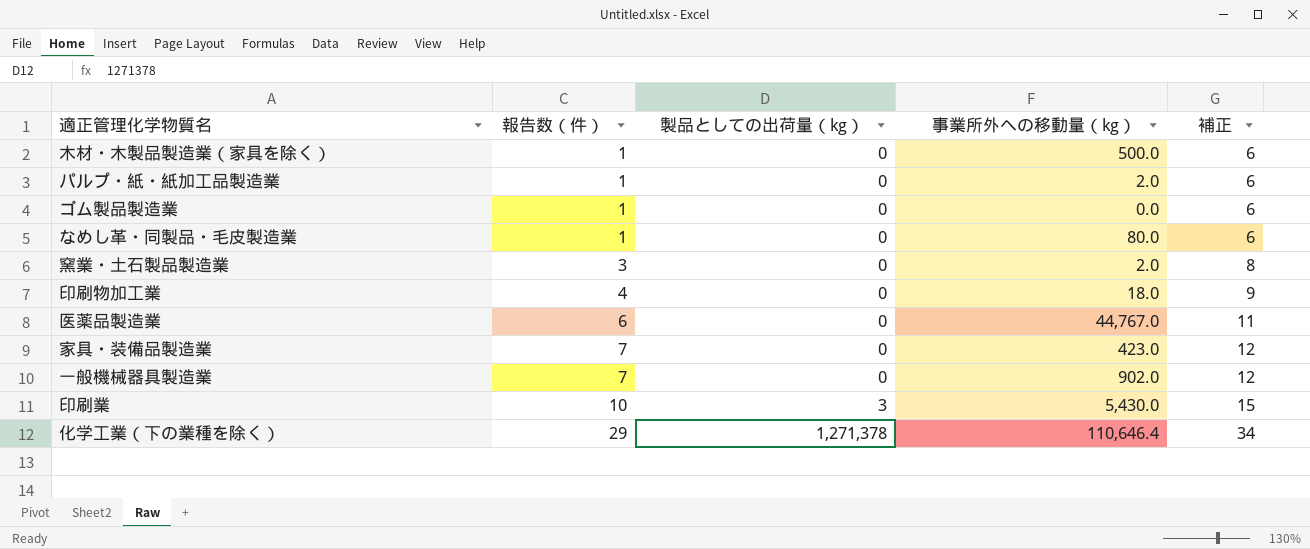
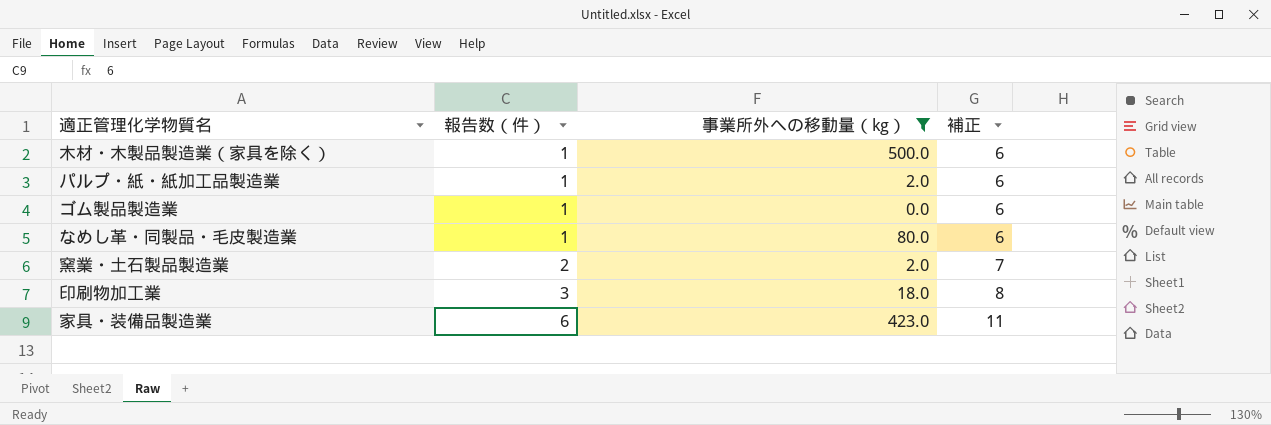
filter: none -> 事業所外への移動量（kg） <= 500.0
column 製品としての出荷量（kg） | position: 3 -> none
窯業・土石製品製造業 | 報告数（件）: 3 -> 2
窯業・土石製品製造業 | 補正: 8 -> 7
印刷物加工業 | 報告数（件）: 4 -> 3
印刷物加工業 | 補正: 9 -> 8
家具・装備品製造業 | 報告数（件）: 7 -> 6
家具・装備品製造業 | 補正: 12 -> 11

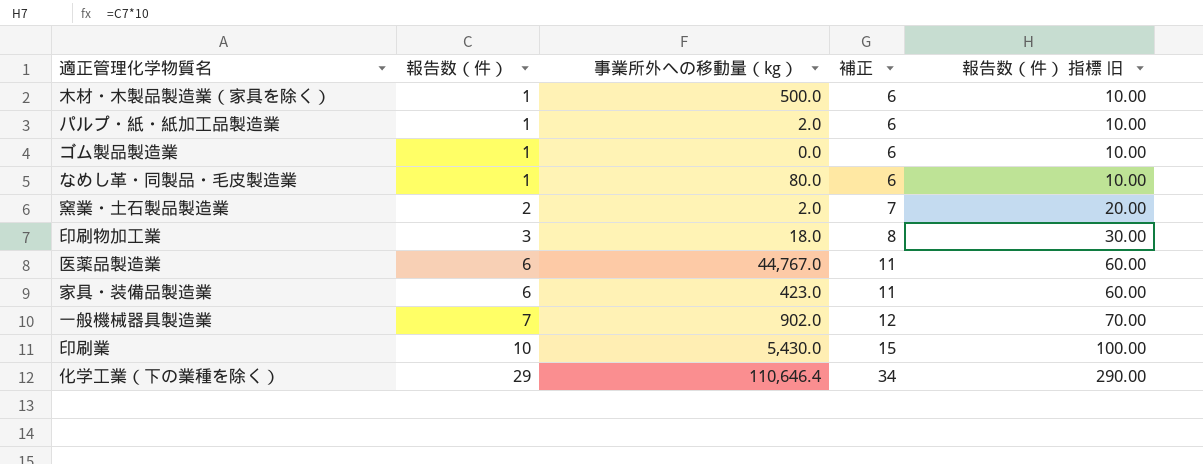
filter: 事業所外への移動量（kg） <= 500.0 -> none
column 報告数（件） 指標 旧 | formula: none -> [報告数（件）] * 10

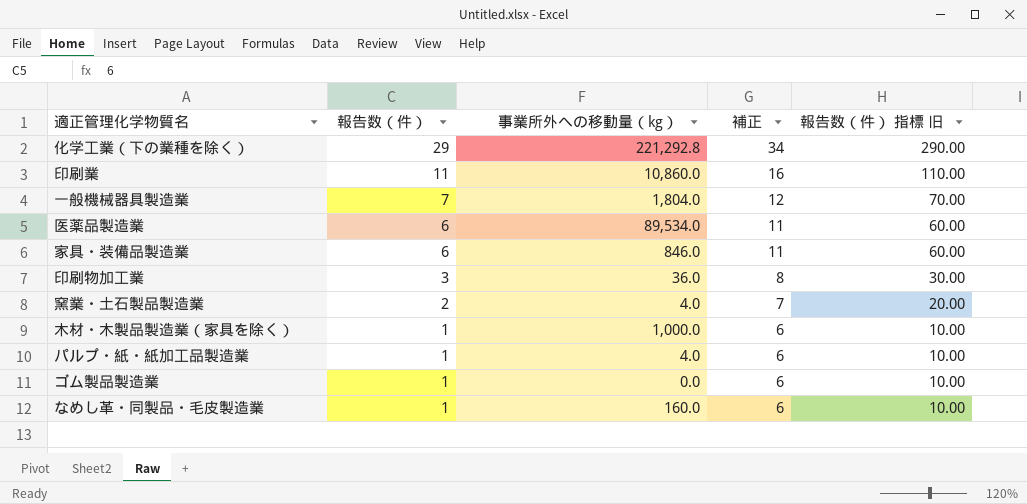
row order: 報告数（件） ascending -> 報告数（件） descending
化学工業（下の業種を除く） | 事業所外への移動量（kg）: 110,646.4 -> 221,292.8
印刷業 | 報告数（件）: 10 -> 11
印刷業 | 事業所外への移動量（kg）: 5,430.0 -> 10,860.0
印刷業 | 補正: 15 -> 16
印刷業 | 報告数（件） 指標 旧: 100.00 -> 110.00
一般機械器具製造業 | 事業所外への移動量（kg）: 902.0 -> 1,804.0
医薬品製造業 | 事業所外への移動量（kg）: 44,767.0 -> 89,534.0
家具・装備品製造業 | 事業所外への移動量（kg）: 423.0 -> 846.0
印刷物加工業 | 事業所外への移動量（kg）: 18.0 -> 36.0
窯業・土石製品製造業 | 事業所外への移動量（kg）: 2.0 -> 4.0
木材・木製品製造業（家具を除く） | 事業所外への移動量（kg）: 500.0 -> 1,000.0
パルプ・紙・紙加工品製造業 | 事業所外への移動量（kg）: 2.0 -> 4.0
なめし革・同製品・毛皮製造業 | 事業所外への移動量（kg）: 80.0 -> 160.0

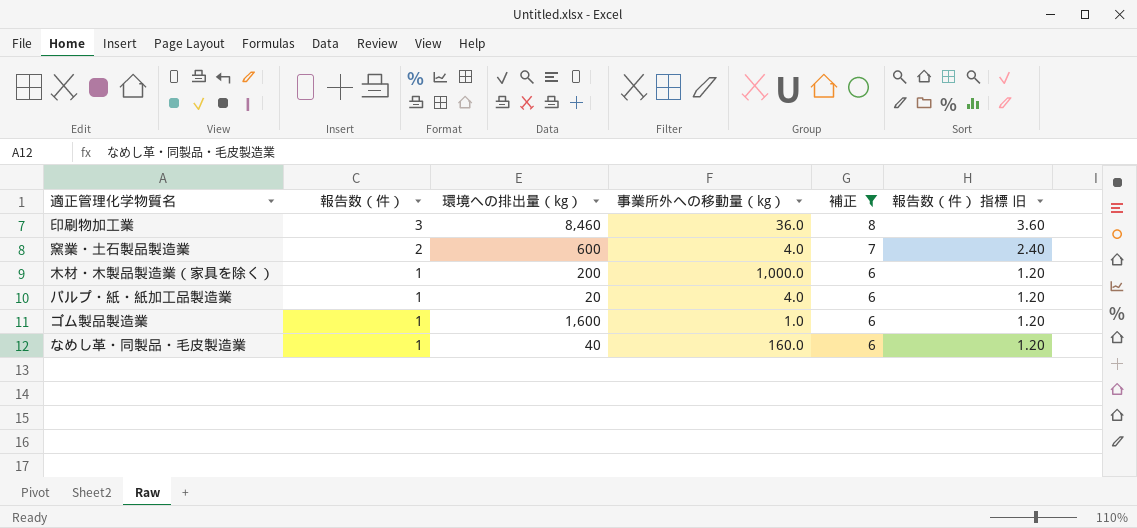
filter: none -> 補正 <= 8
column 環境への排出量（kg） | position: none -> 3
column 報告数（件） 指標 旧 | formula: [報告数（件）] * 10 -> [報告数（件）] * 1.2
ゴム製品製造業 | 事業所外への移動量（kg）: 0.0 -> 1.0

